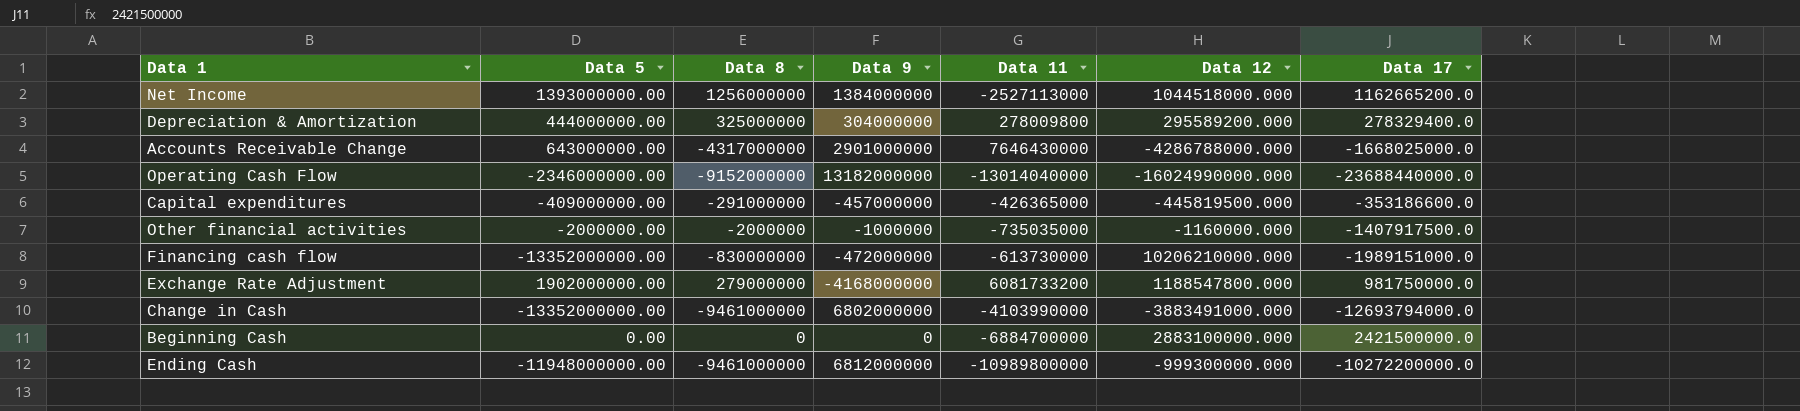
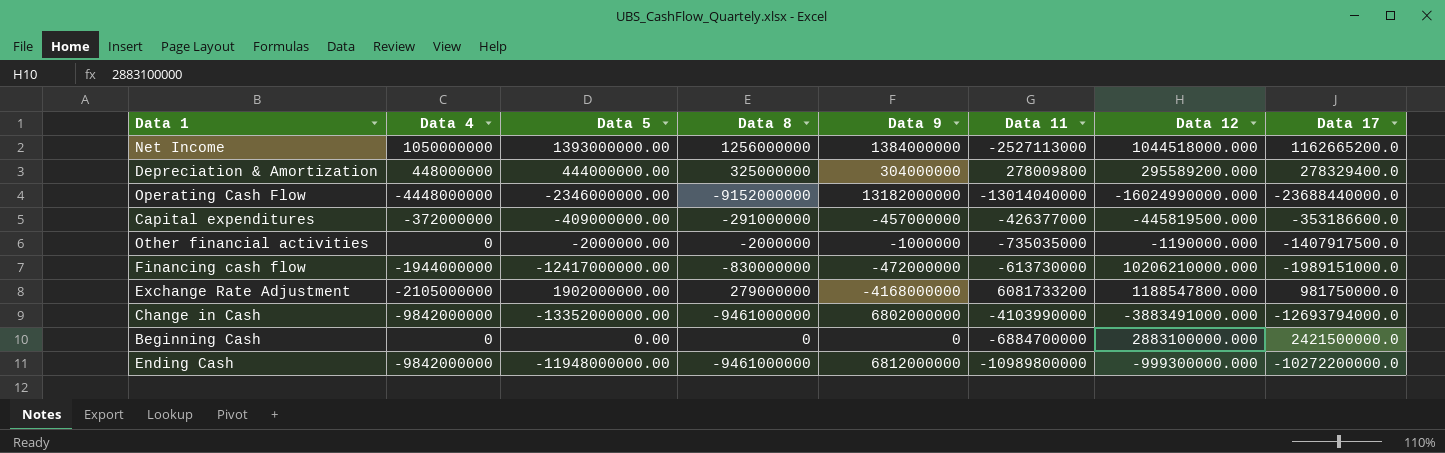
column Data 4 | position: none -> 2
row Accounts Receivable Change: 643000000.00 | -4317000000 | 2901000000 | 7646430000 | -4286788000.000 | -1668025000.0 -> none
Capital expenditures | Data 11: -426365000 -> -426377000
Other financial activities | Data 12: -1160000.000 -> -1190000.000
Financing cash flow | Data 5: -13352000000.00 -> -12417000000.00

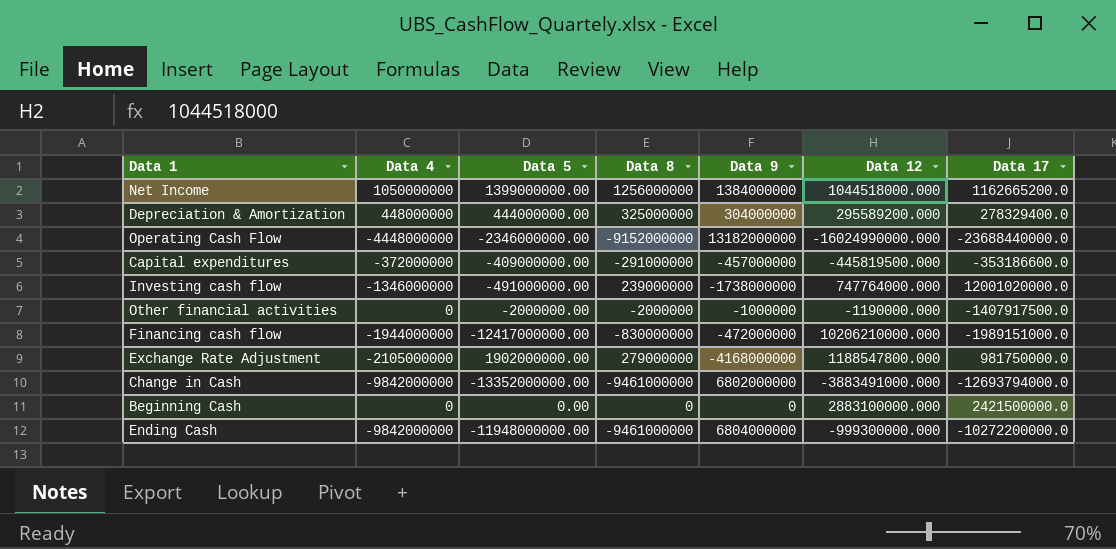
column Data 11 | position: 6 -> none
Net Income | Data 5: 1393000000.00 -> 1399000000.00
row Investing cash flow: none -> -1346000000 | -491000000.00 | 239000000 | -1738000000 | 747764000.000 | 12001020000.0
Ending Cash | Data 9: 6812000000 -> 6804000000

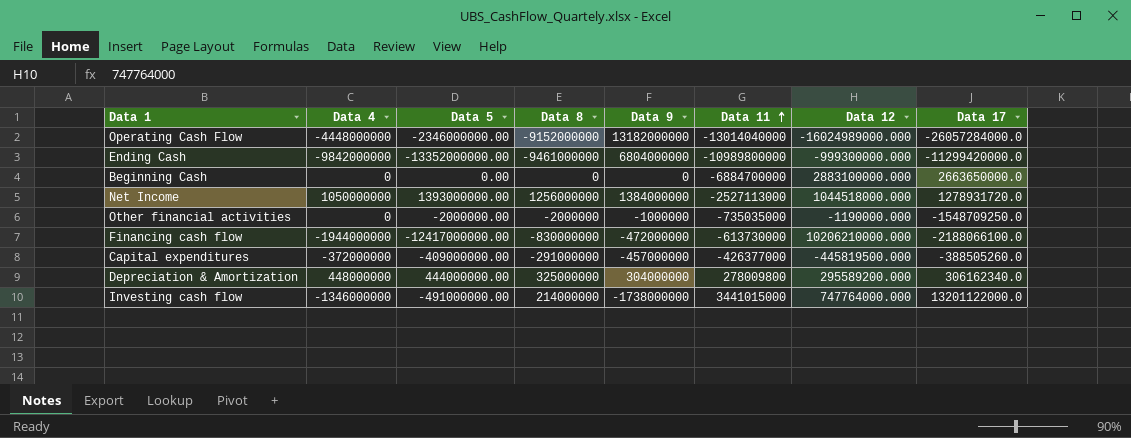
row order: none -> Data 11 ascending
column Data 11 | position: none -> 6
row Exchange Rate Adjustment: -2105000000 | 1902000000.00 | 279000000 | -4168000000 | 1188547800.000 | 981750000.0 -> none
row Change in Cash: -9842000000 | -13352000000.00 | -9461000000 | 6802000000 | -3883491000.000 | -12693794000.0 -> none
Operating Cash Flow | Data 12: -16024990000.000 -> -16024989000.000
Operating Cash Flow | Data 17: -23688440000.0 -> -26057284000.0
Ending Cash | Data 5: -11948000000.00 -> -13352000000.00
Ending Cash | Data 17: -10272200000.0 -> -11299420000.0
Beginning Cash | Data 17: 2421500000.0 -> 2663650000.0
Net Income | Data 5: 1399000000.00 -> 1393000000.00
Net Income | Data 17: 1162665200.0 -> 1278931720.0
Other financial activities | Data 17: -1407917500.0 -> -1548709250.0
Financing cash flow | Data 17: -1989151000.0 -> -2188066100.0
Capital expenditures | Data 17: -353186600.0 -> -388505260.0
Depreciation & Amortization | Data 17: 278329400.0 -> 306162340.0
Investing cash flow | Data 8: 239000000 -> 214000000
Investing cash flow | Data 17: 12001020000.0 -> 13201122000.0

